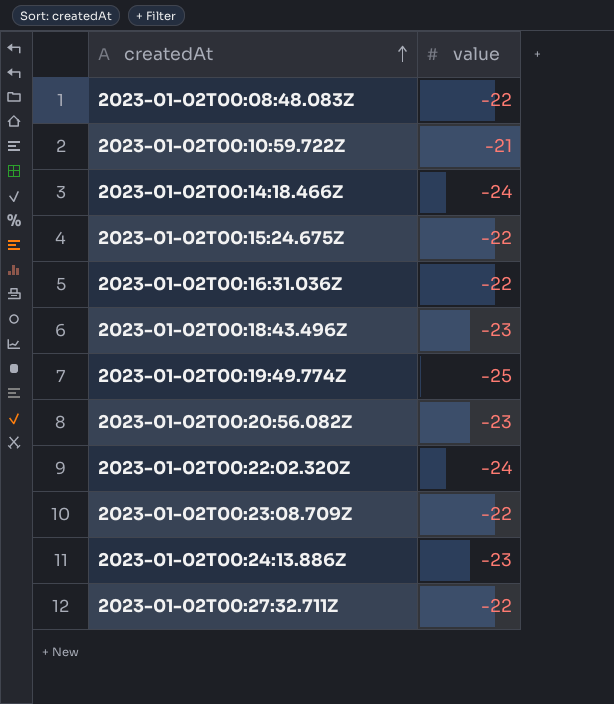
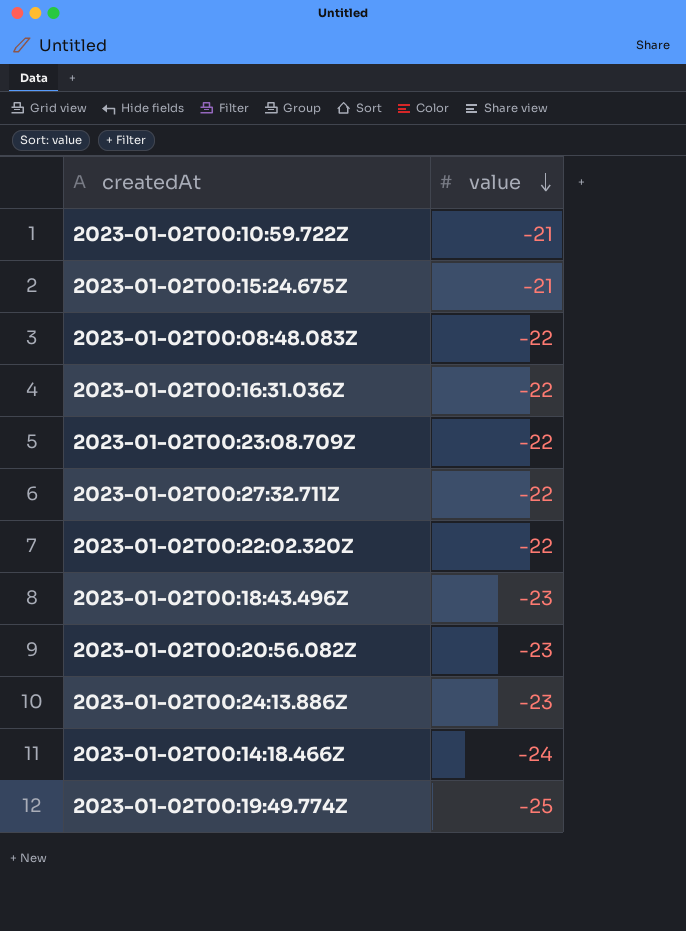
row order: createdAt ascending -> value descending
2023-01-02T00:15:24.675Z | value: -22 -> -21
2023-01-02T00:22:02.320Z | value: -24 -> -22

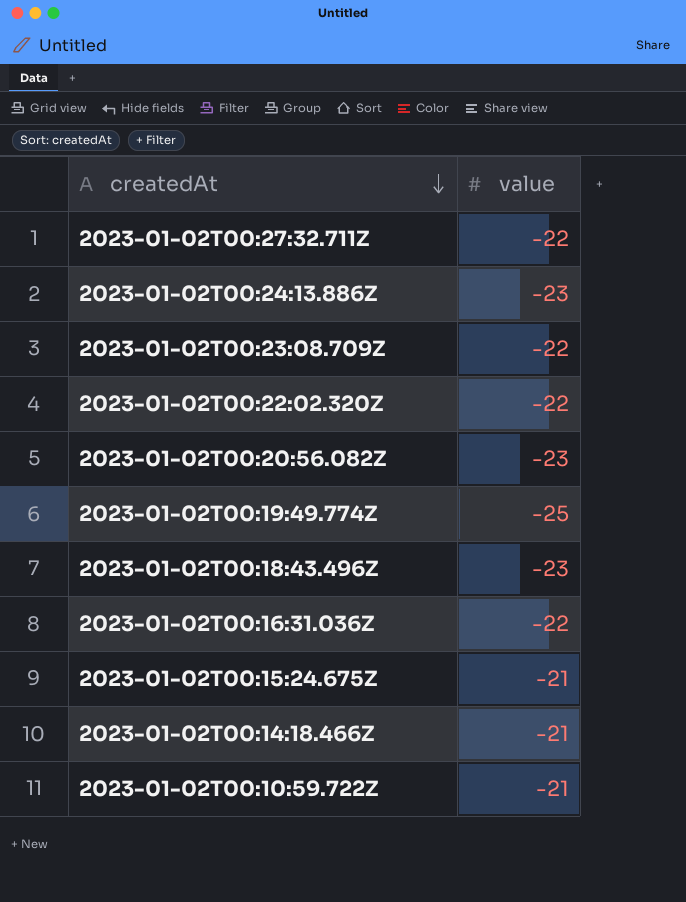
row order: value descending -> createdAt descending
row 2023-01-02T00:08:48.083Z: -22 -> none
2023-01-02T00:14:18.466Z | value: -24 -> -21

